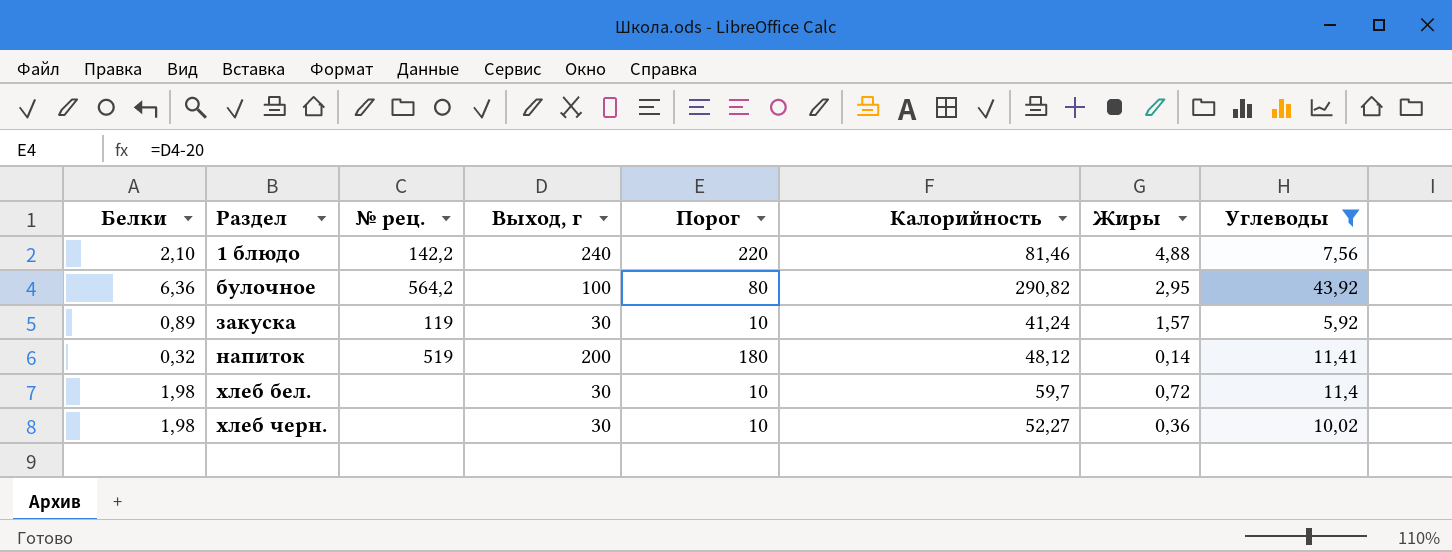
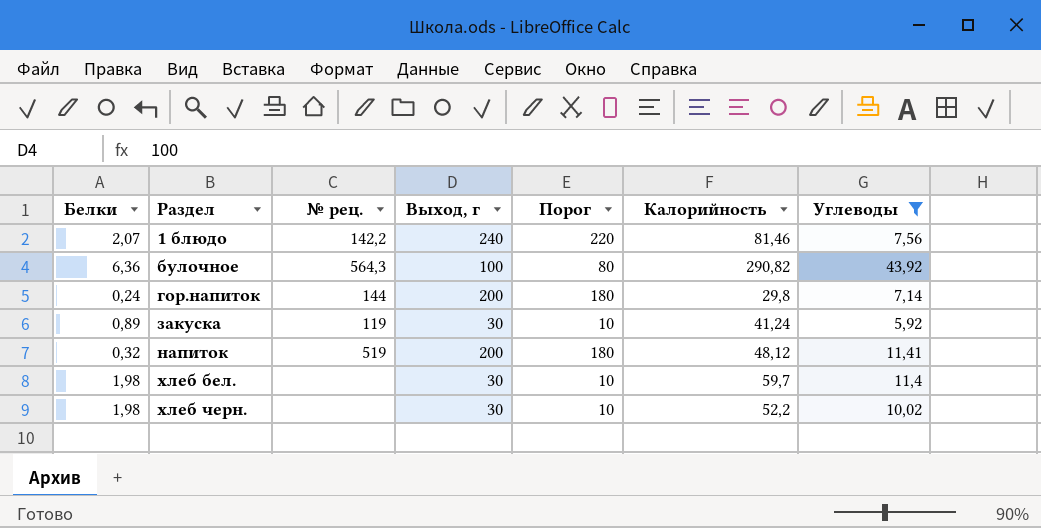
column Жиры | position: 7 -> none
1 блюдо | Белки: 2,10 -> 2,07
булочное | № рец.: 564,2 -> 564,3
row гор.напиток: none -> 0,24 | 144 | 200 | 180 | 29,8 | 7,14
хлеб черн. | Калорийность: 52,27 -> 52,2

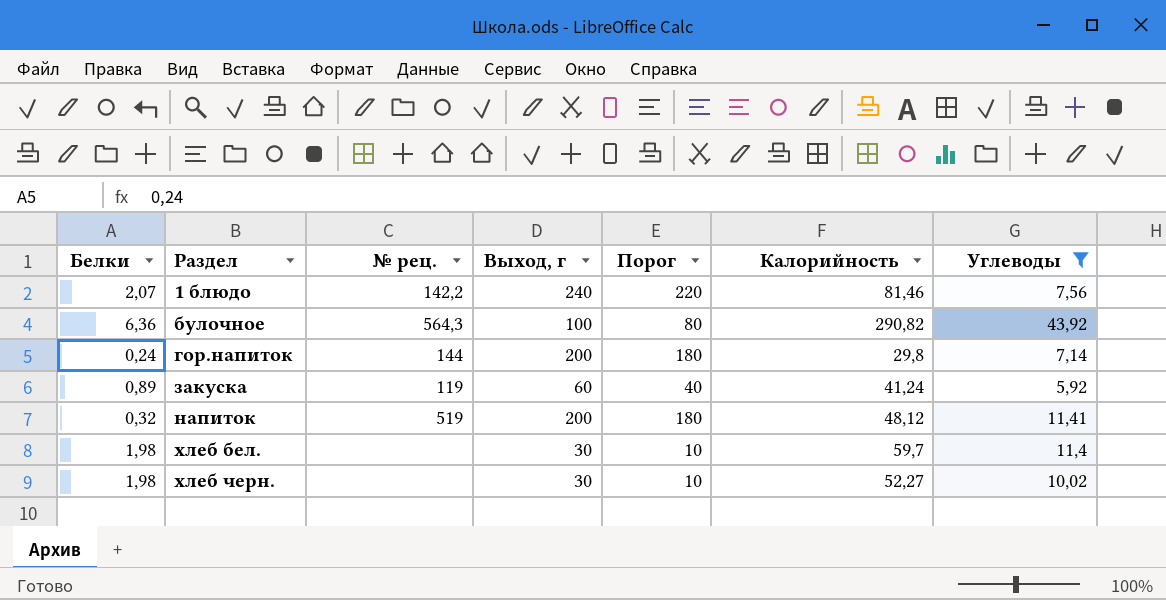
закуска | Выход, г: 30 -> 60
закуска | Порог: 10 -> 40
хлеб черн. | Калорийность: 52,2 -> 52,27

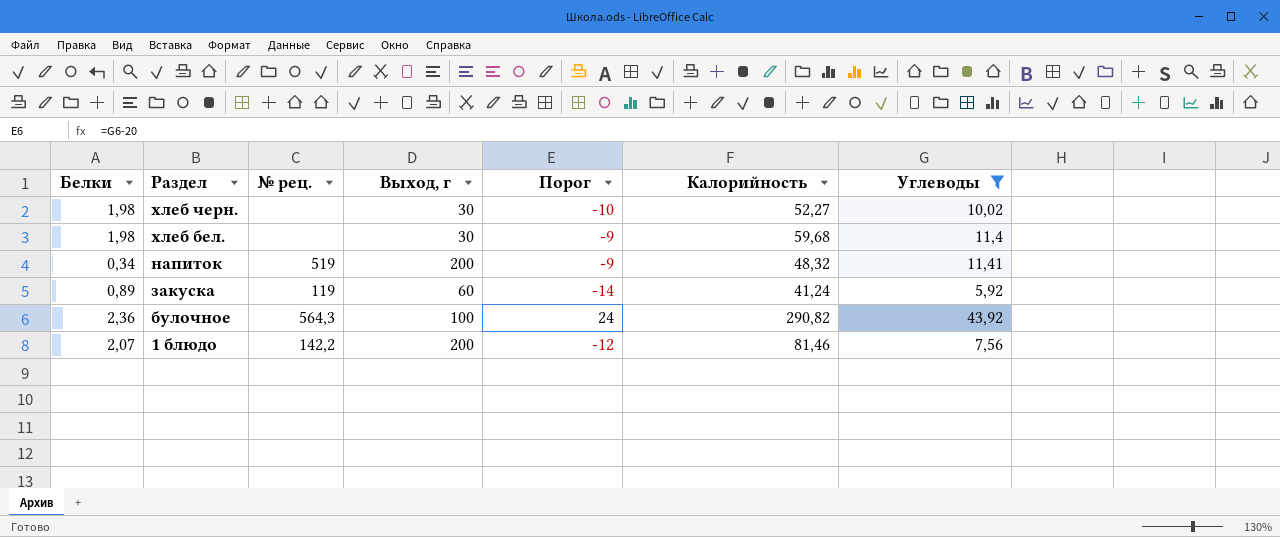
row order: Раздел ascending -> Раздел descending
column Порог | formula: [Выход, г] - 20 -> [Углеводы] - 20
row гор.напиток: 0,24 | 144 | 200 | 180 | 29,8 | 7,14 -> none
хлеб бел. | Калорийность: 59,7 -> 59,68
напиток | Белки: 0,32 -> 0,34
напиток | Калорийность: 48,12 -> 48,32
булочное | Белки: 6,36 -> 2,36
1 блюдо | Выход, г: 240 -> 200

